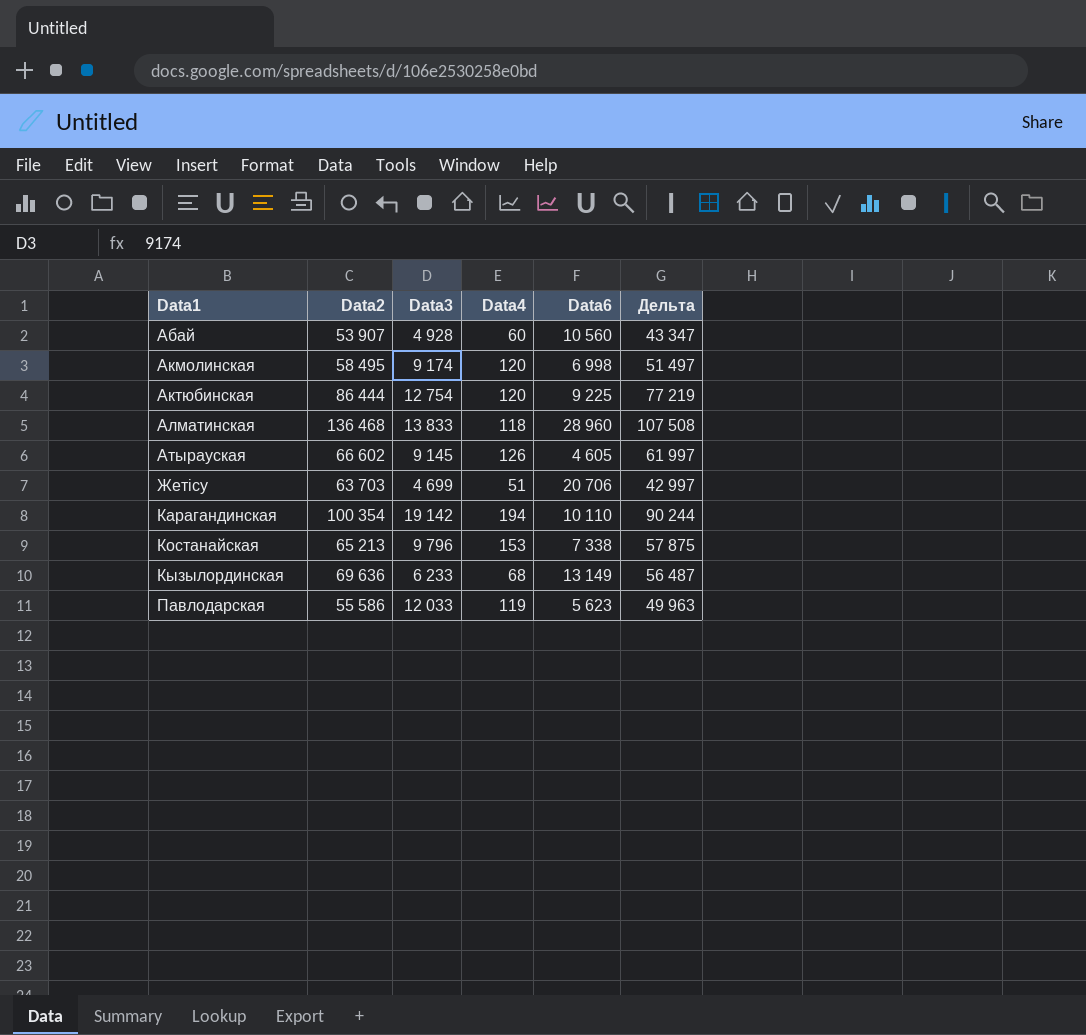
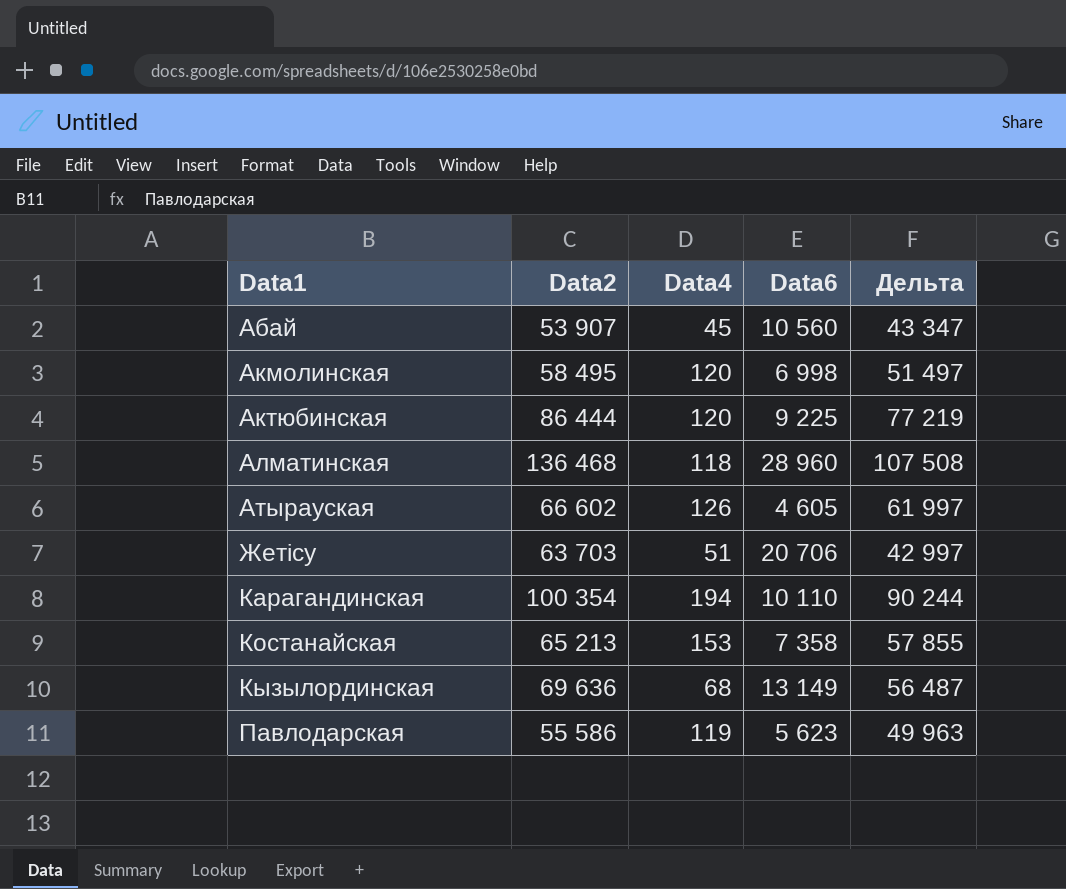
column Data3 | position: 3 -> none
Абай | Data4: 60 -> 45
Костанайская | Data6: 7 338 -> 7 358
Костанайская | Дельта: 57 875 -> 57 855

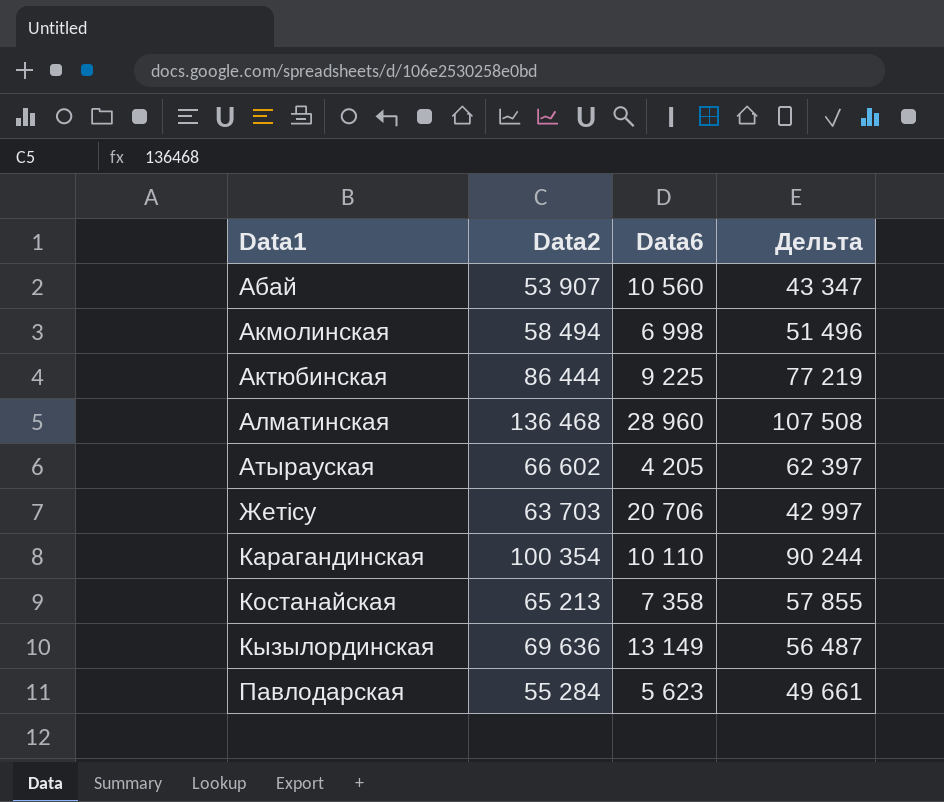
column Data4 | position: 3 -> none
Акмолинская | Data2: 58 495 -> 58 494
Акмолинская | Дельта: 51 497 -> 51 496
Атырауская | Data6: 4 605 -> 4 205
Атырауская | Дельта: 61 997 -> 62 397
Павлодарская | Data2: 55 586 -> 55 284
Павлодарская | Дельта: 49 963 -> 49 661

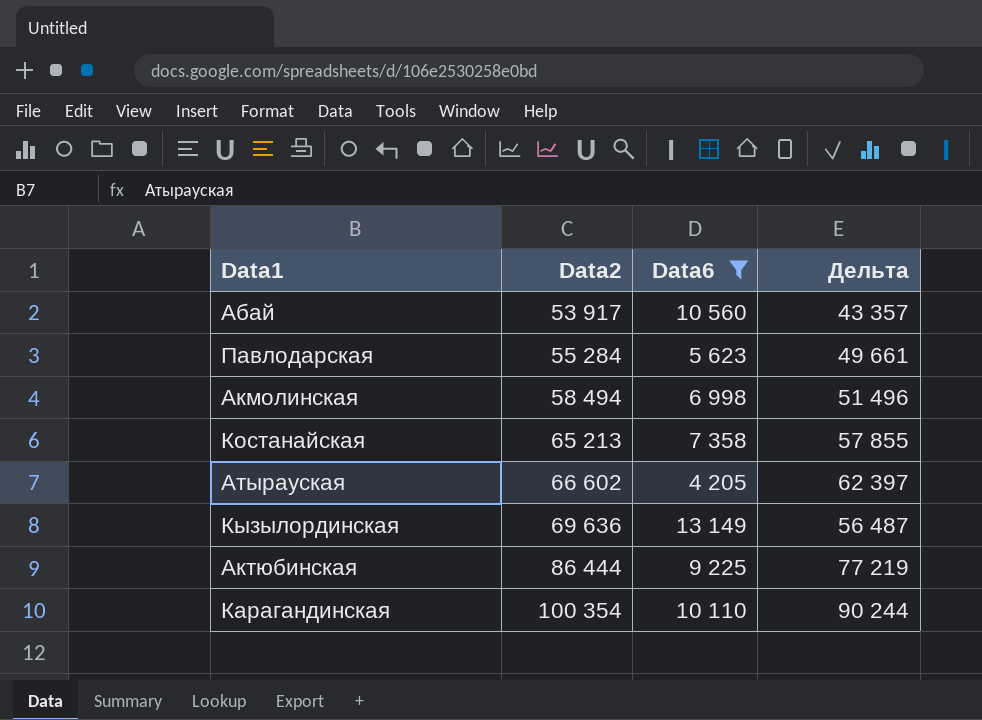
filter: none -> Data6 <= 13 149
row order: Data1 ascending -> Data2 ascending
Абай | Data2: 53 907 -> 53 917
Абай | Дельта: 43 347 -> 43 357

